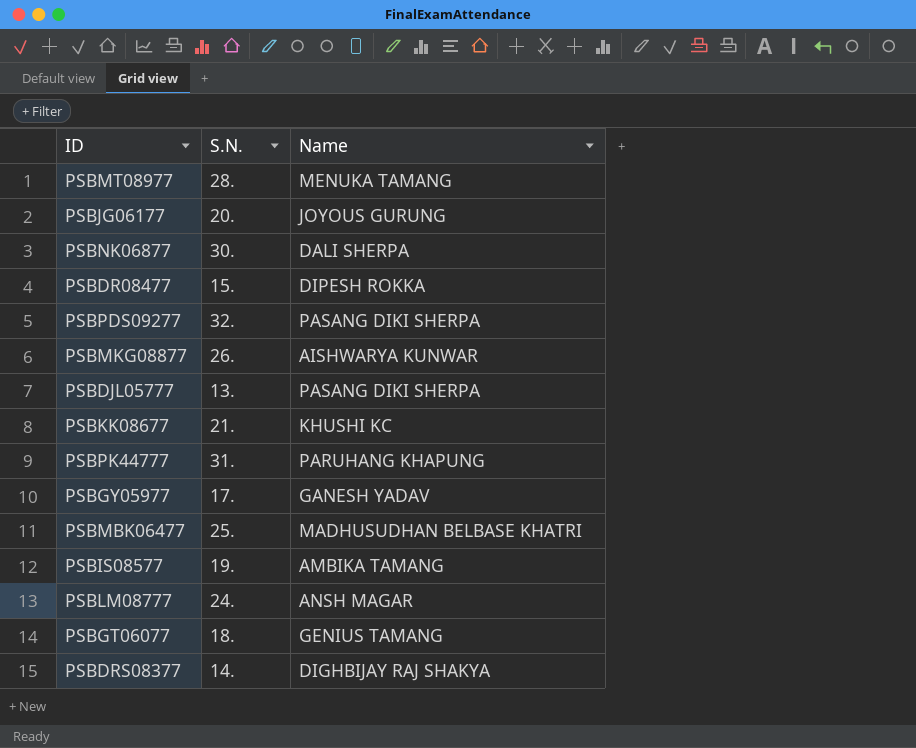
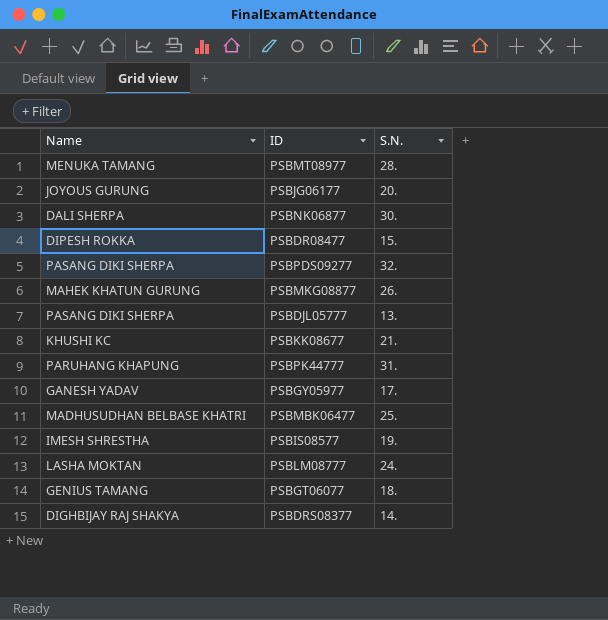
column Name | position: 3 -> 1
PSBMKG08877 | Name: AISHWARYA KUNWAR -> MAHEK KHATUN GURUNG
PSBIS08577 | Name: AMBIKA TAMANG -> IMESH SHRESTHA
PSBLM08777 | Name: ANSH MAGAR -> LASHA MOKTAN

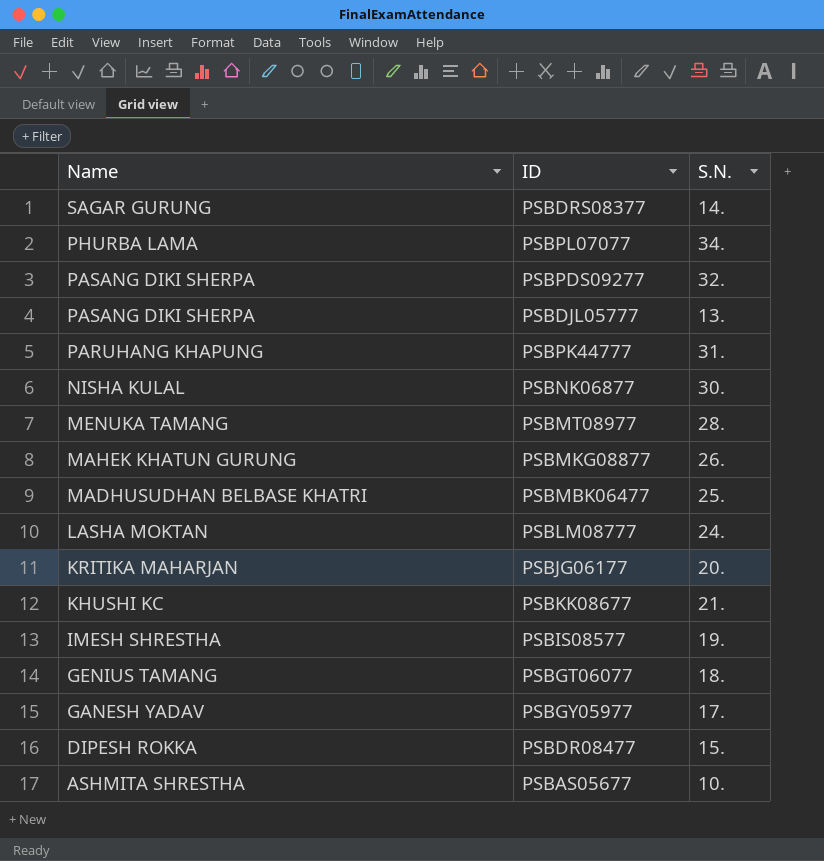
row order: none -> Name descending
PSBDRS08377 | Name: DIGHBIJAY RAJ SHAKYA -> SAGAR GURUNG
row PSBPL07077: none -> PHURBA LAMA | 34.
PSBNK06877 | Name: DALI SHERPA -> NISHA KULAL
PSBJG06177 | Name: JOYOUS GURUNG -> KRITIKA MAHARJAN
row PSBAS05677: none -> ASHMITA SHRESTHA | 10.

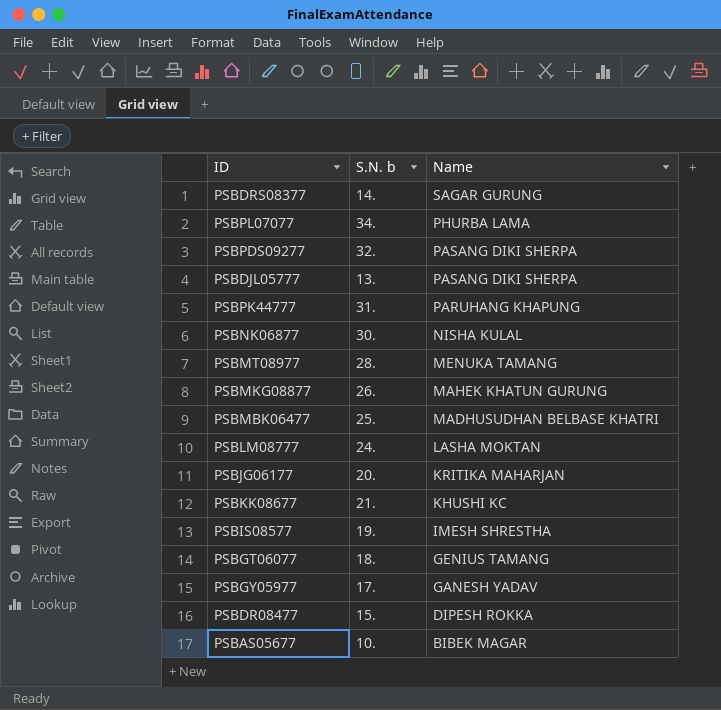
column name: S.N. -> S.N. b
column Name | position: 1 -> 3
PSBAS05677 | Name: ASHMITA SHRESTHA -> BIBEK MAGAR

